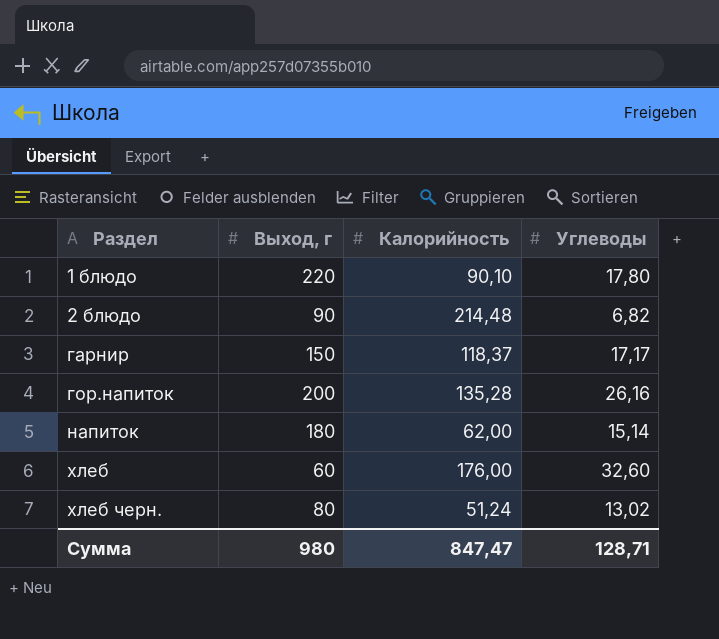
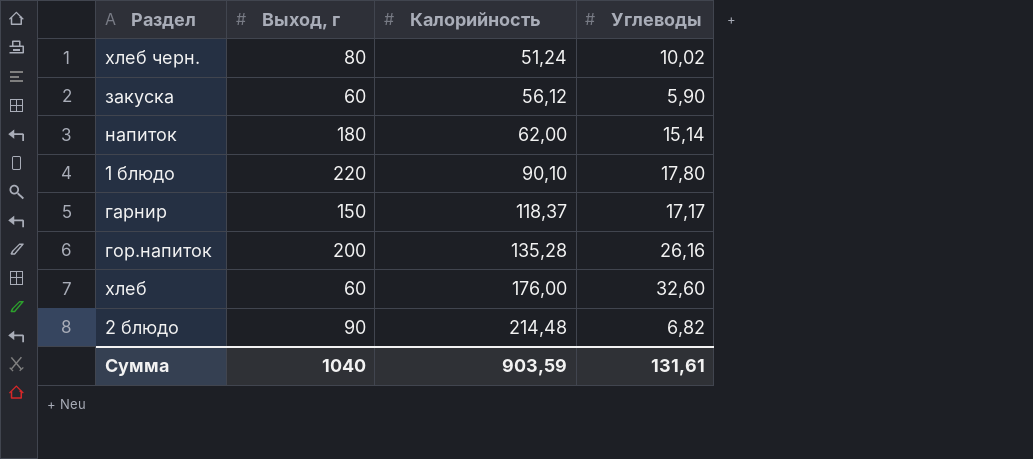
row order: Раздел ascending -> Калорийность ascending
хлеб черн. | Углеводы: 13,02 -> 10,02
row закуска: none -> 60 | 56,12 | 5,90
Сумма | Выход, г: 980 -> 1040
Сумма | Калорийность: 847,47 -> 903,59
Сумма | Углеводы: 128,71 -> 131,61

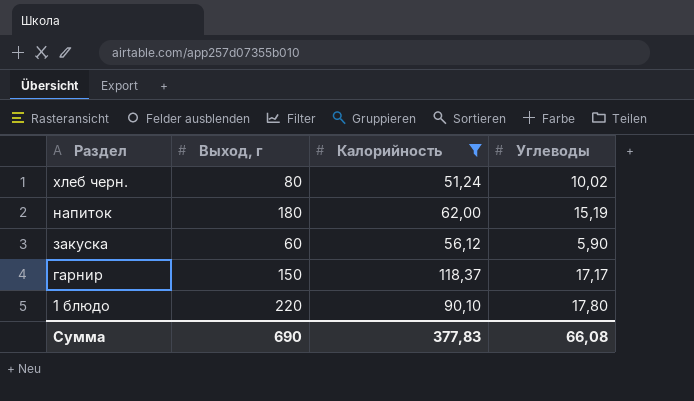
filter: none -> Калорийность <= 118,37
row order: Калорийность ascending -> Раздел descending
напиток | Углеводы: 15,14 -> 15,19
Сумма | Выход, г: 1040 -> 690
Сумма | Калорийность: 903,59 -> 377,83
Сумма | Углеводы: 131,61 -> 66,08

